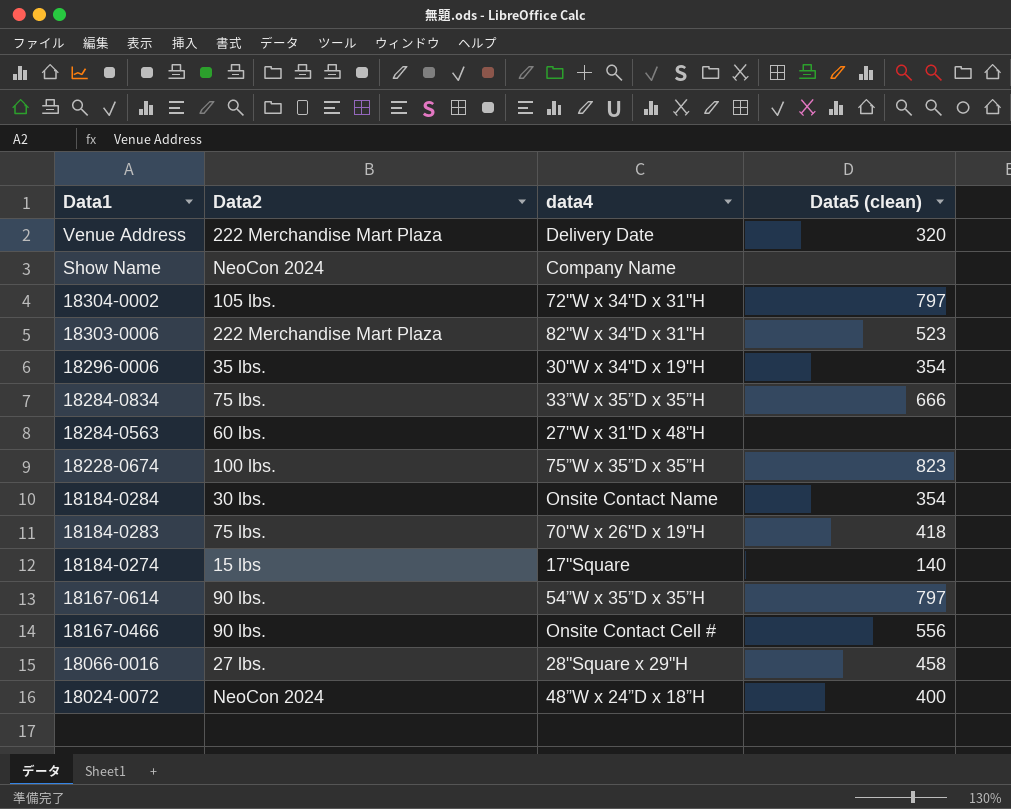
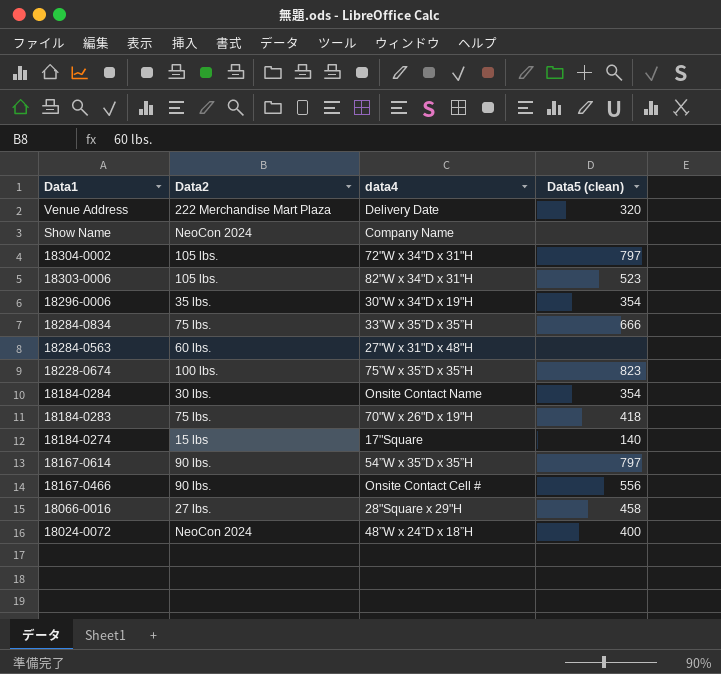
18303-0006 | Data2: 222 Merchandise Mart Plaza -> 105 lbs.

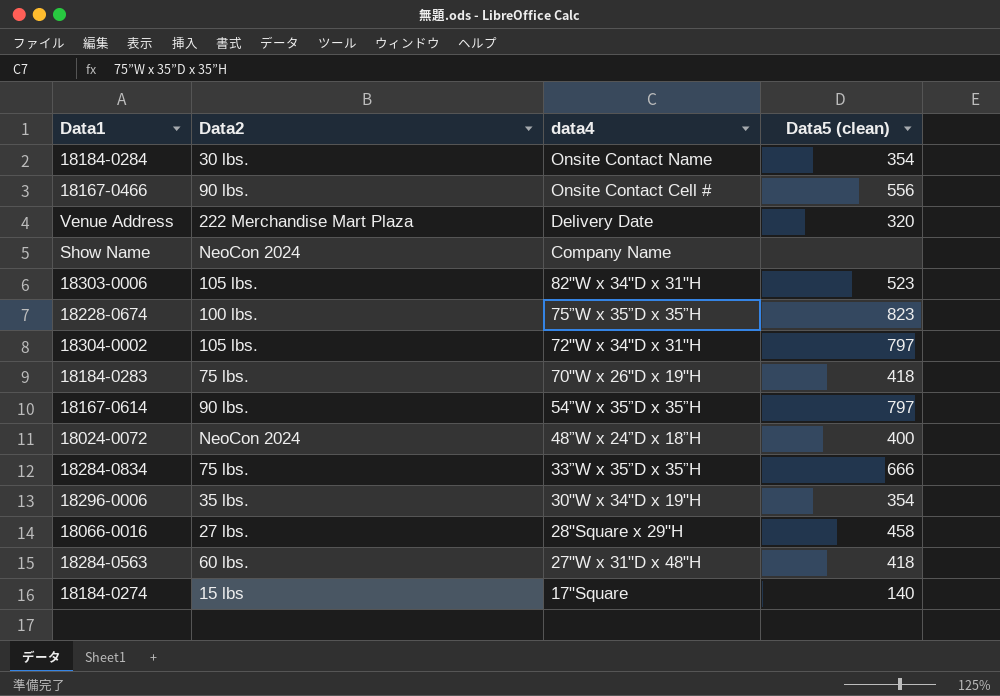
row order: Data1 descending -> data4 descending
18284-0563 | Data5 (clean): none -> 418

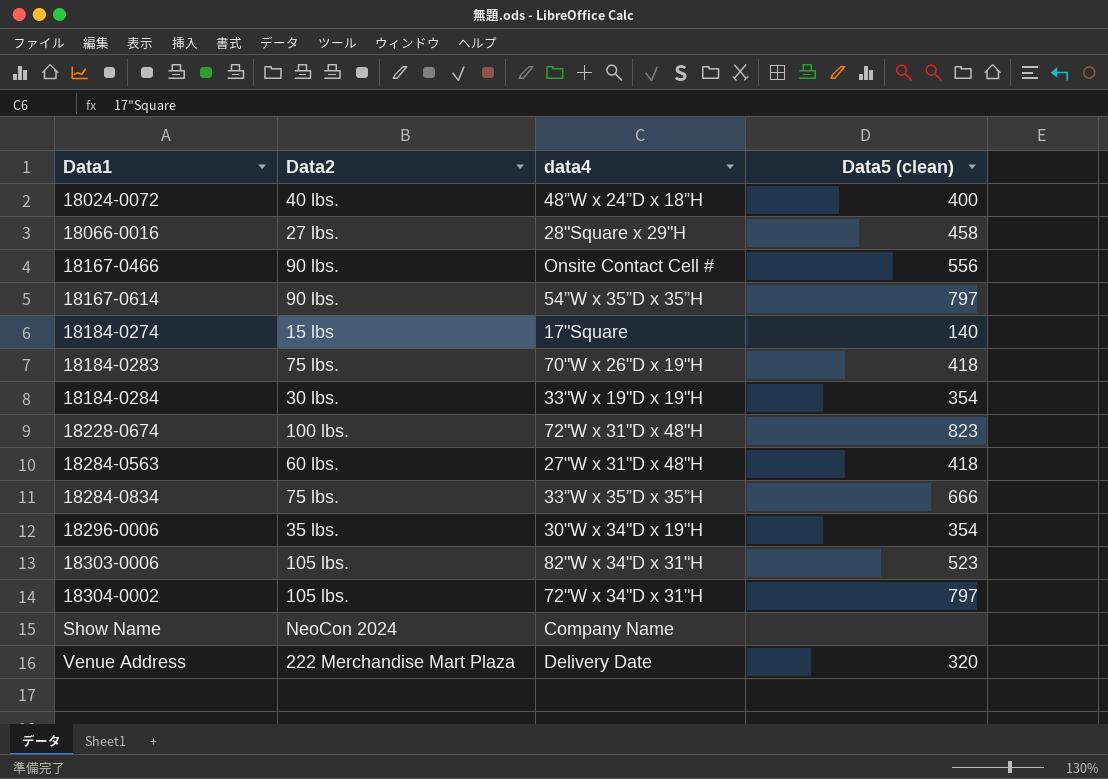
row order: data4 descending -> Data1 ascending
18024-0072 | Data2: NeoCon 2024 -> 40 lbs.
18184-0284 | data4: Onsite Contact Name -> 33"W x 19"D x 19"H
18228-0674 | data4: 75”W x 35”D x 35”H -> 72"W x 31"D x 48"H

